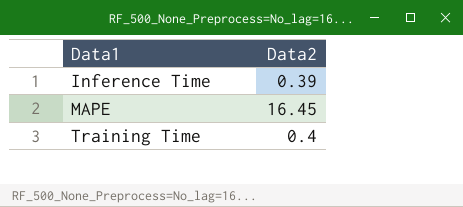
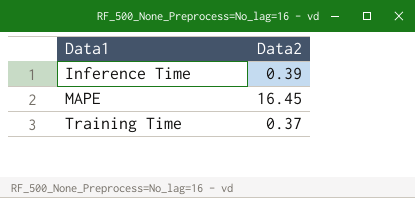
Training Time | Data2: 0.4 -> 0.37

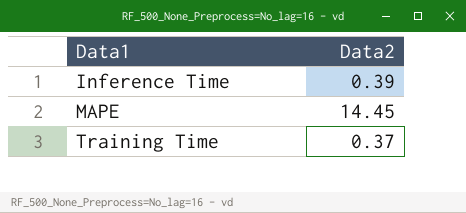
MAPE | Data2: 16.45 -> 14.45

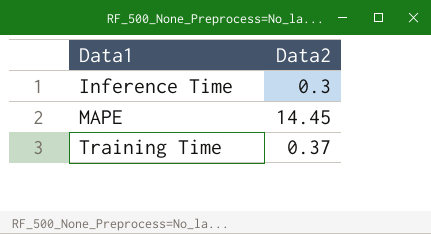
Inference Time | Data2: 0.39 -> 0.3

